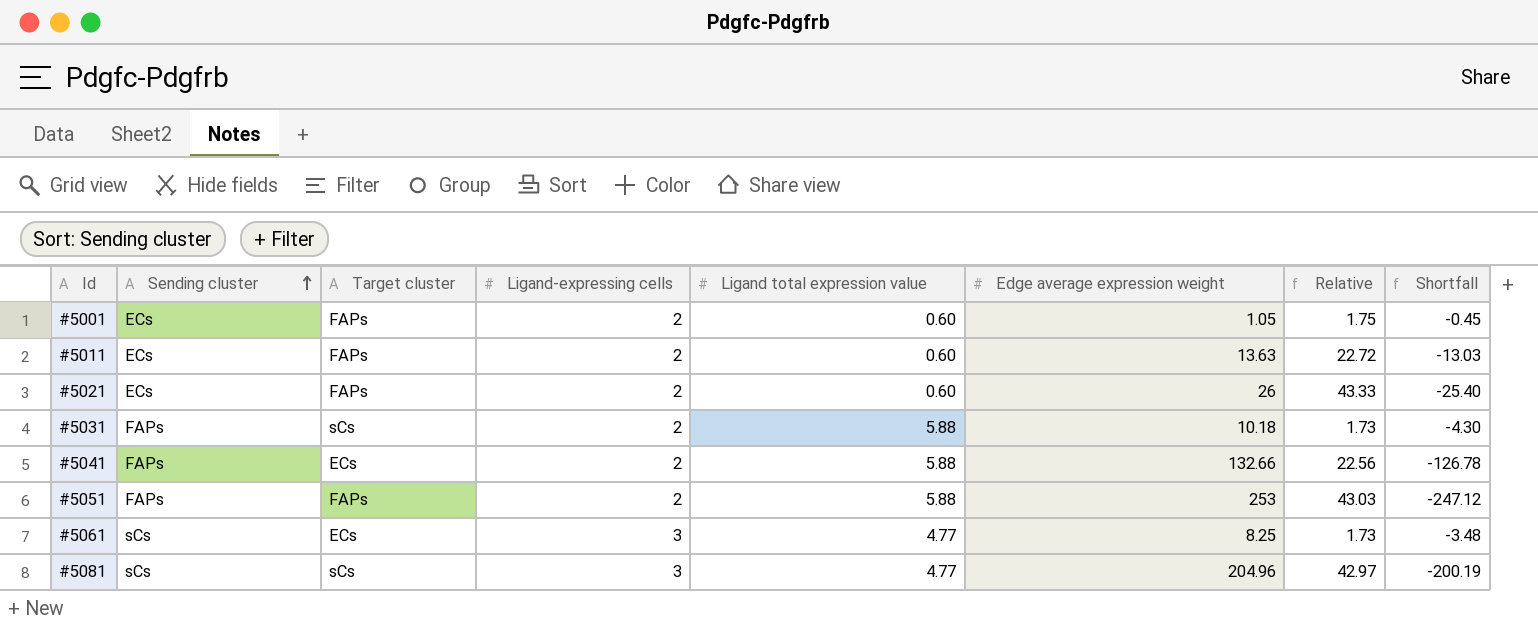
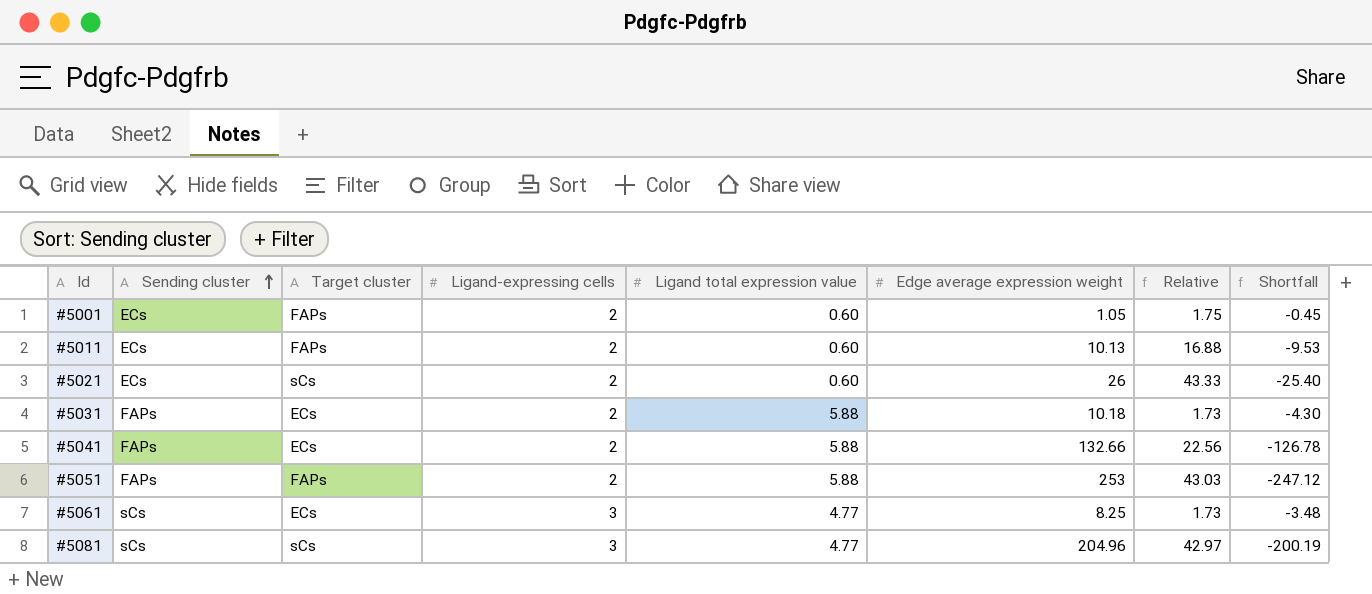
#5011 | Edge average expression weight: 13.63 -> 10.13
#5011 | Relative: 22.72 -> 16.88
#5011 | Shortfall: -13.03 -> -9.53
#5021 | Target cluster: FAPs -> sCs
#5031 | Target cluster: sCs -> ECs

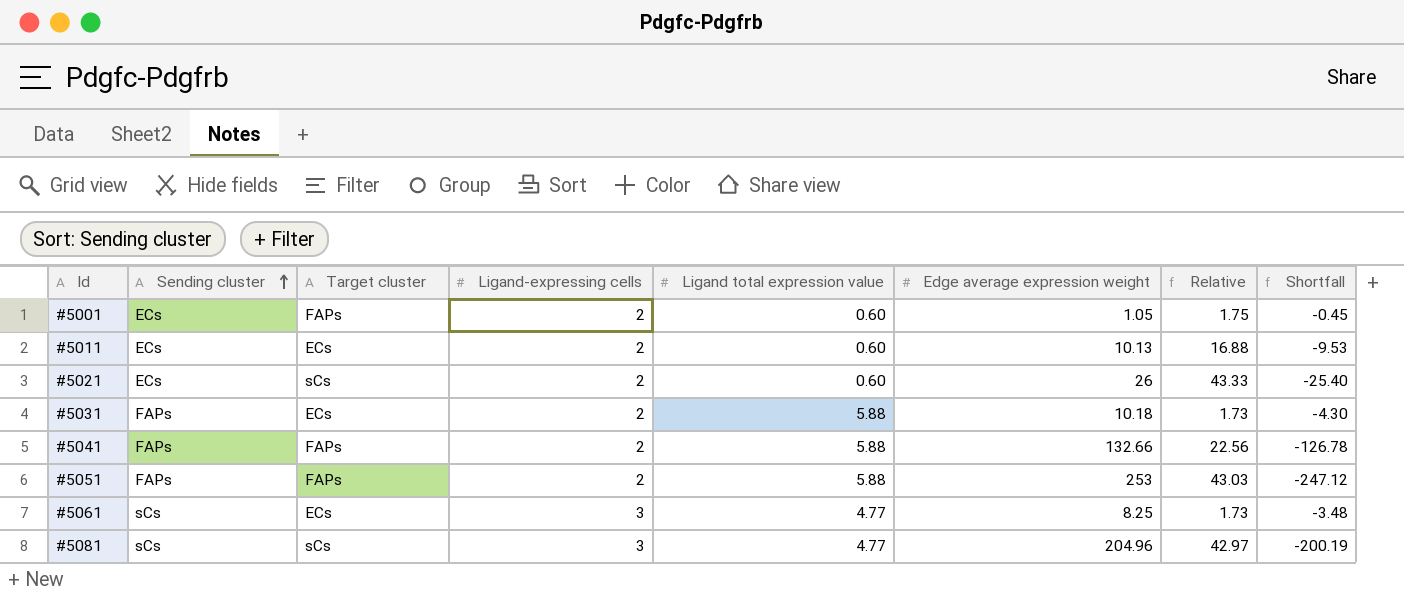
#5011 | Target cluster: FAPs -> ECs
#5041 | Target cluster: ECs -> FAPs

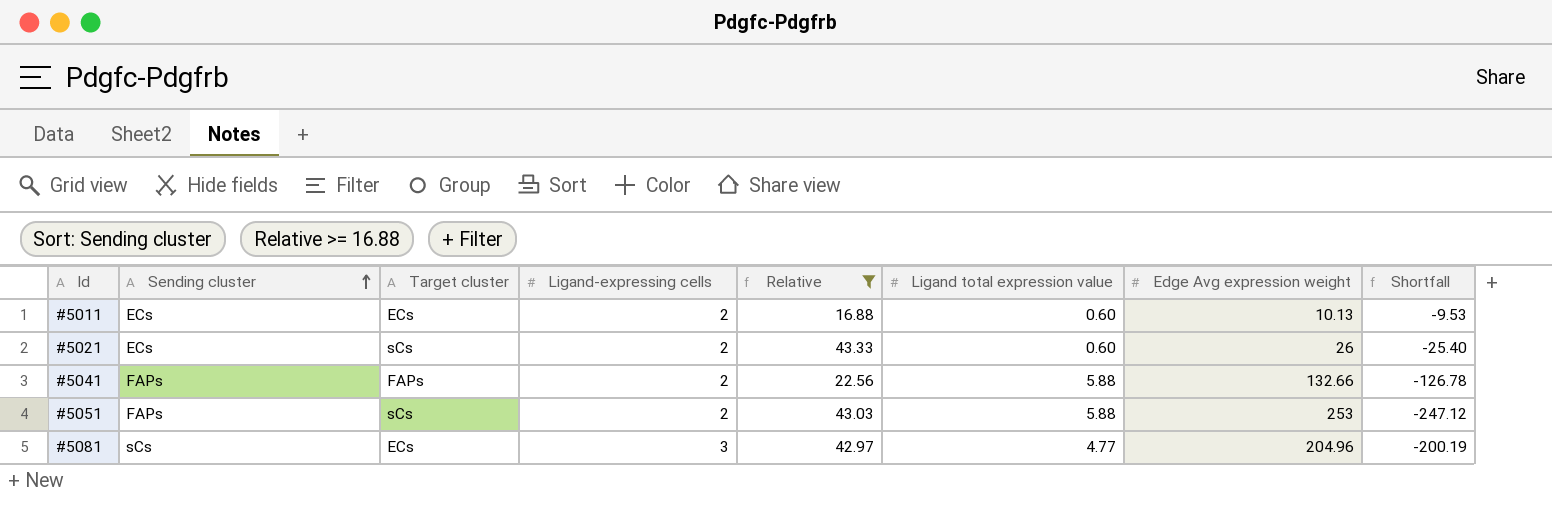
filter: none -> Relative >= 16.88
column Relative | position: 7 -> 5
column name: Edge average expression weight -> Edge Avg expression weight
#5051 | Target cluster: FAPs -> sCs
#5081 | Target cluster: sCs -> ECs

